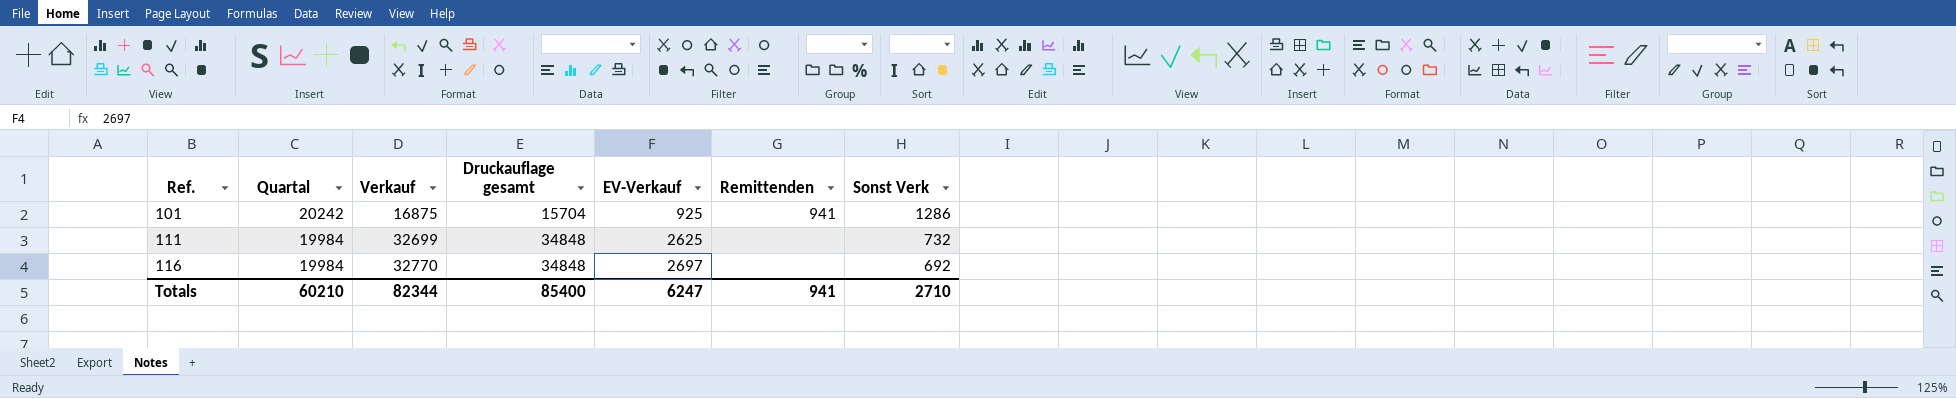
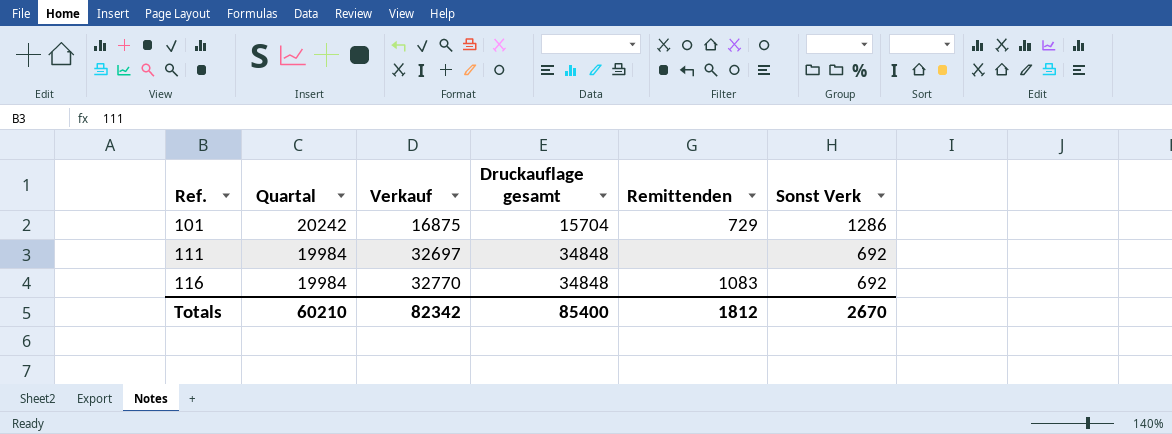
column EV-Verkauf | position: 5 -> none
101 | Remittenden: 941 -> 729
111 | Verkauf: 32699 -> 32697
111 | Sonst Verk: 732 -> 692
116 | Remittenden: none -> 1083
Totals | Verkauf: 82344 -> 82342
Totals | Remittenden: 941 -> 1812
Totals | Sonst Verk: 2710 -> 2670

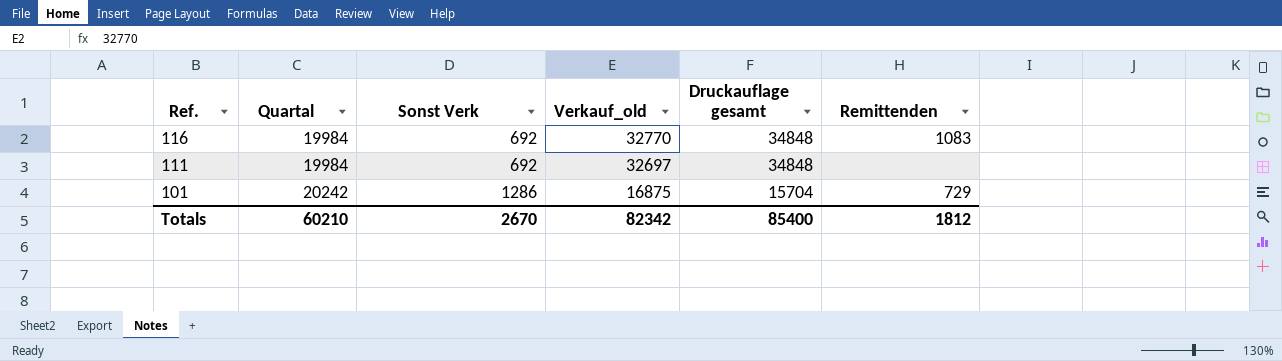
row order: Ref. ascending -> Ref. descending
column Sonst Verk | position: 6 -> 3
column name: Verkauf -> Verkauf_old

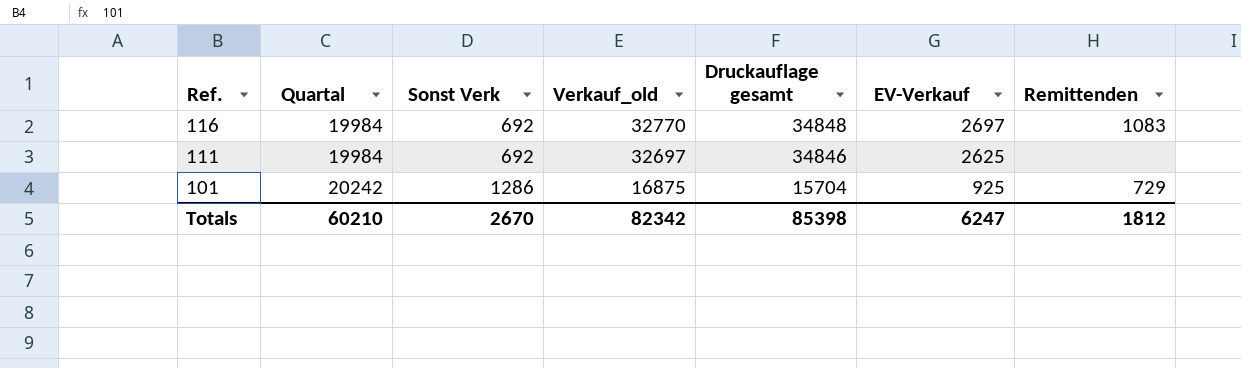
column EV-Verkauf | position: none -> 6
111 | Druckauflage gesamt: 34848 -> 34846
Totals | Druckauflage gesamt: 85400 -> 85398

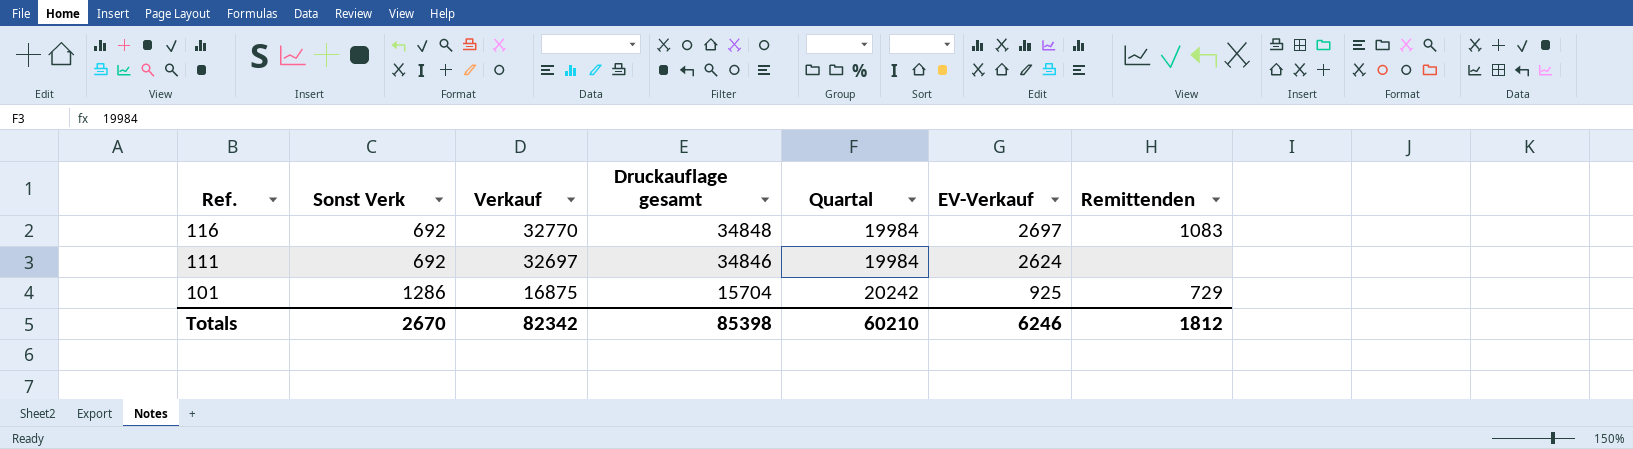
column name: Verkauf_old -> Verkauf
column Quartal | position: 2 -> 5
111 | EV-Verkauf: 2625 -> 2624
Totals | EV-Verkauf: 6247 -> 6246

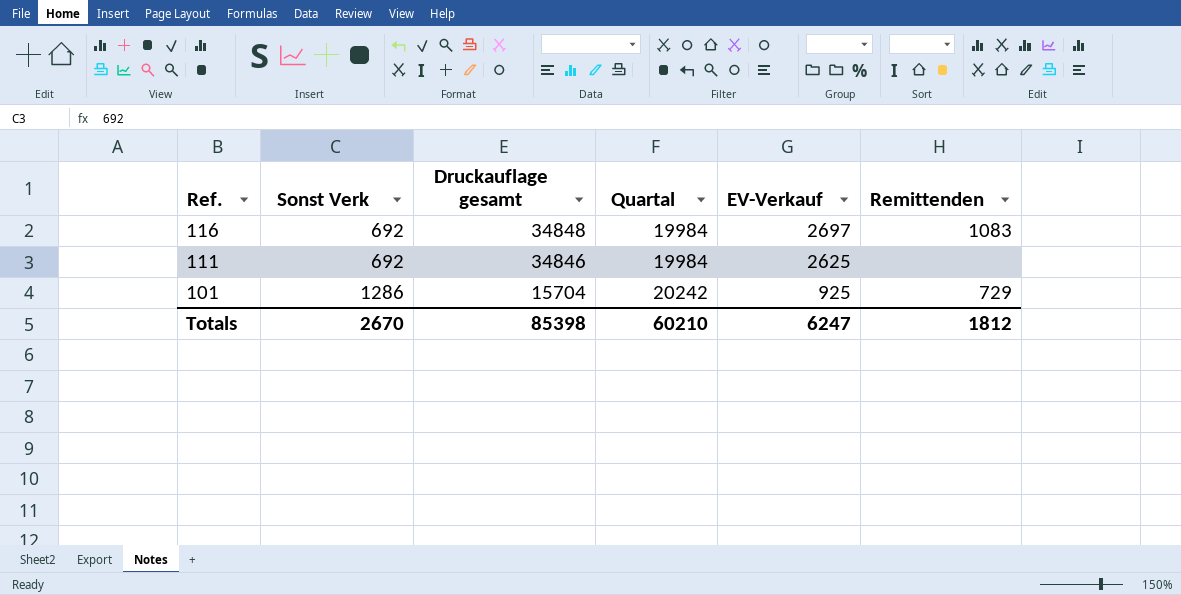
column Verkauf | position: 3 -> none
111 | EV-Verkauf: 2624 -> 2625
Totals | EV-Verkauf: 6246 -> 6247

